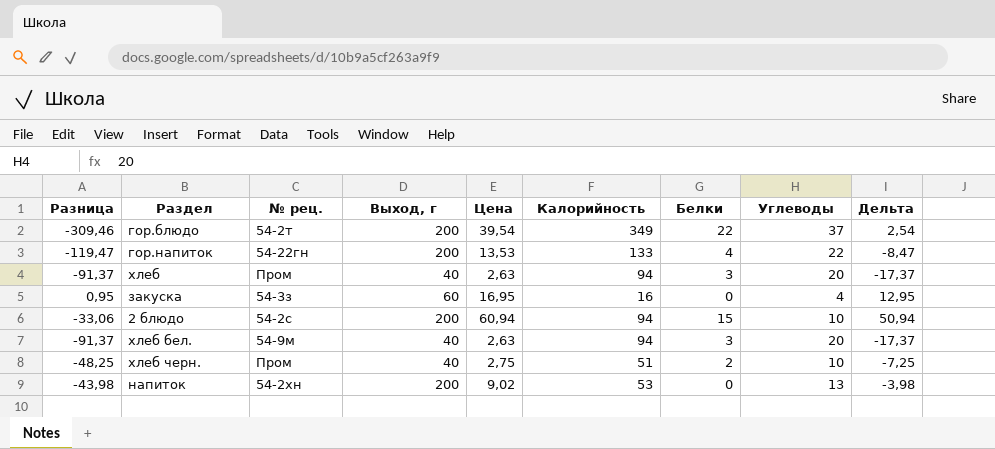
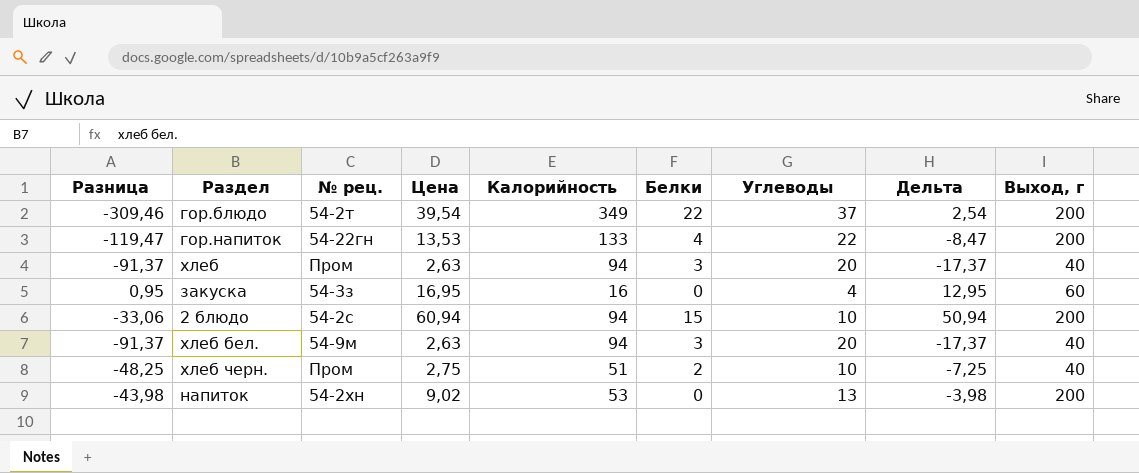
column Выход, г | position: 4 -> 9

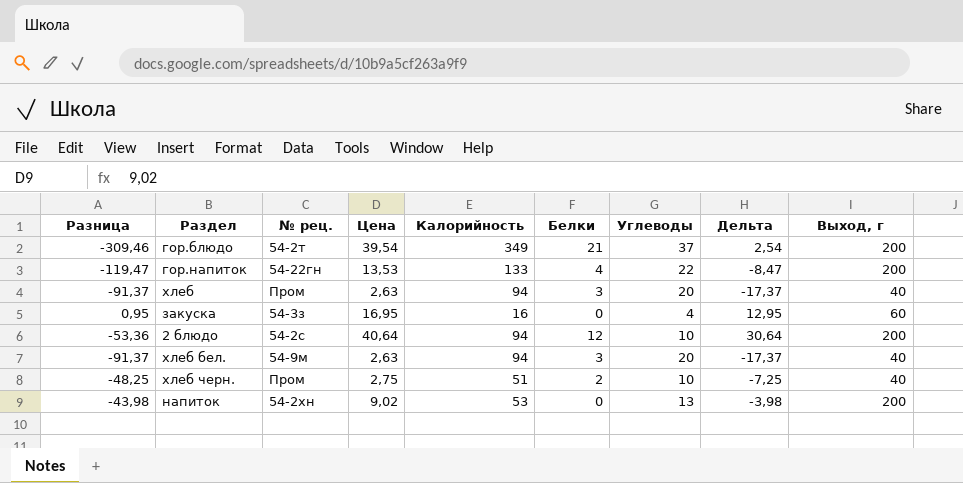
гор.блюдо | Белки: 22 -> 21
2 блюдо | Разница: -33,06 -> -53,36
2 блюдо | Цена: 60,94 -> 40,64
2 блюдо | Белки: 15 -> 12
2 блюдо | Дельта: 50,94 -> 30,64

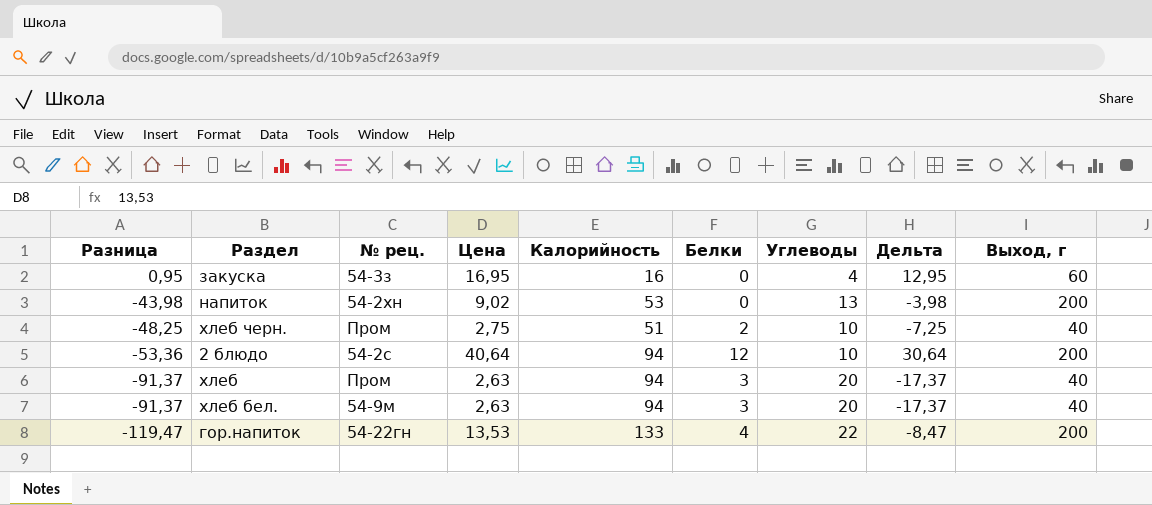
row order: none -> Разница descending
row гор.блюдо: -309,46 | 54-2т | 39,54 | 349 | 21 | 37 | 2,54 | 200 -> none

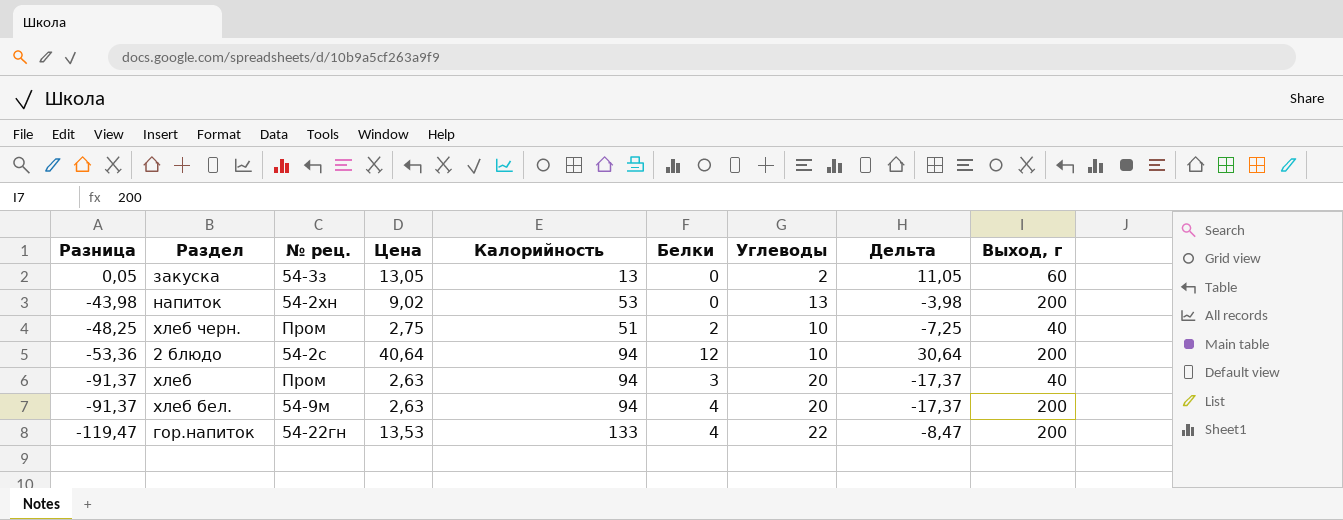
закуска | Разница: 0,95 -> 0,05
закуска | Цена: 16,95 -> 13,05
закуска | Калорийность: 16 -> 13
закуска | Углеводы: 4 -> 2
закуска | Дельта: 12,95 -> 11,05
хлеб бел. | Белки: 3 -> 4
хлеб бел. | Выход, г: 40 -> 200

